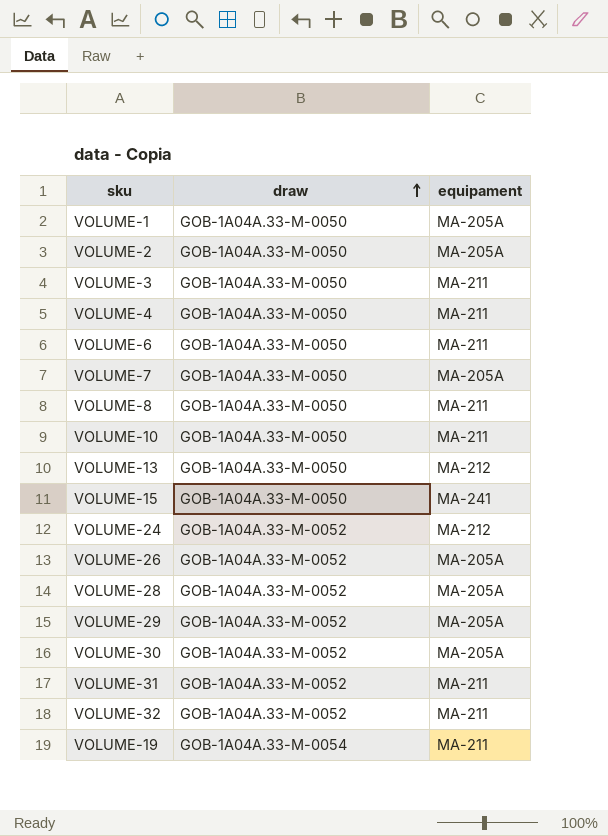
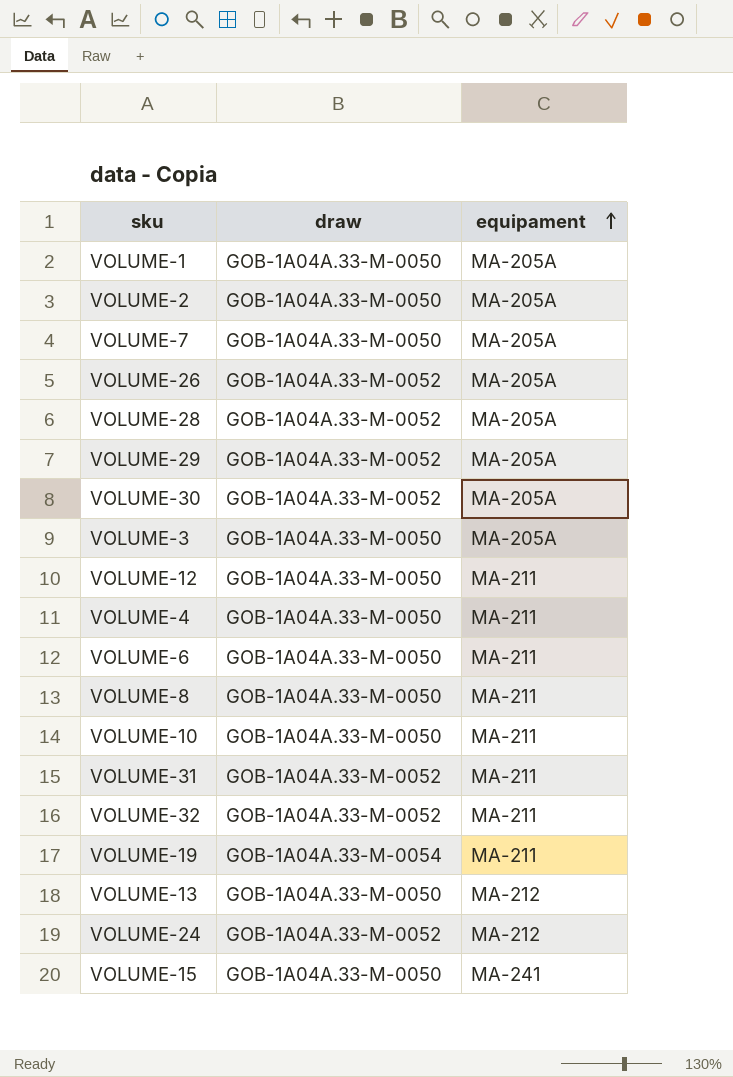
row order: draw ascending -> equipament ascending
VOLUME-3 | equipament: MA-211 -> MA-205A
row VOLUME-12: none -> GOB-1A04A.33-M-0050 | MA-211

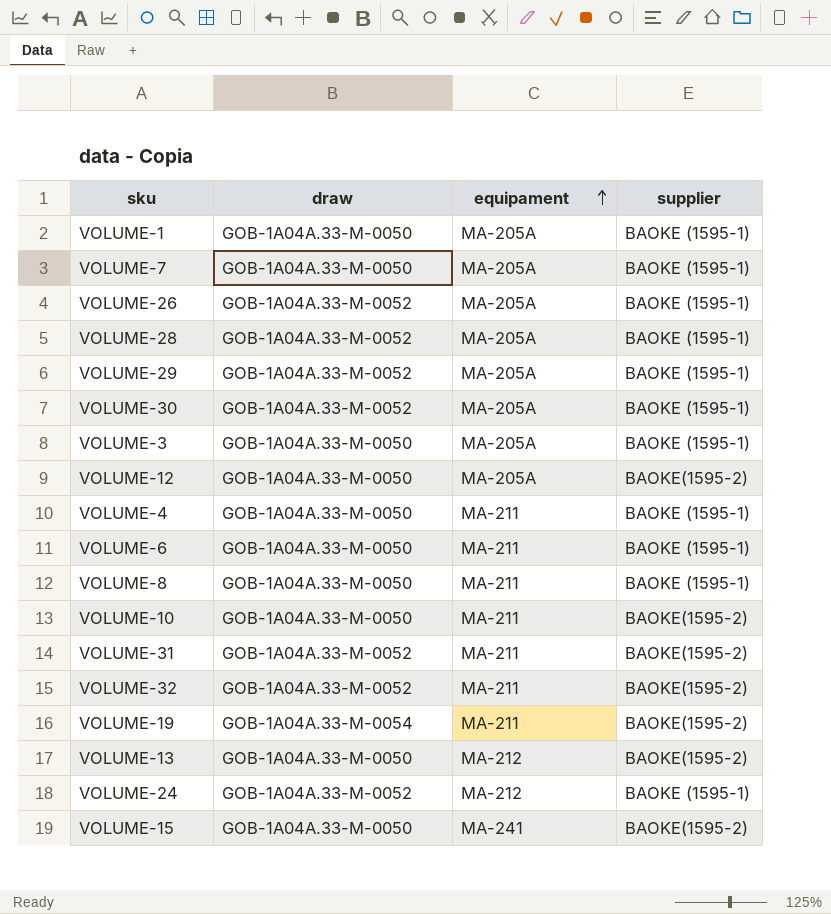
column supplier | position: none -> 4
row VOLUME-2: GOB-1A04A.33-M-0050 | MA-205A -> none
VOLUME-12 | equipament: MA-211 -> MA-205A

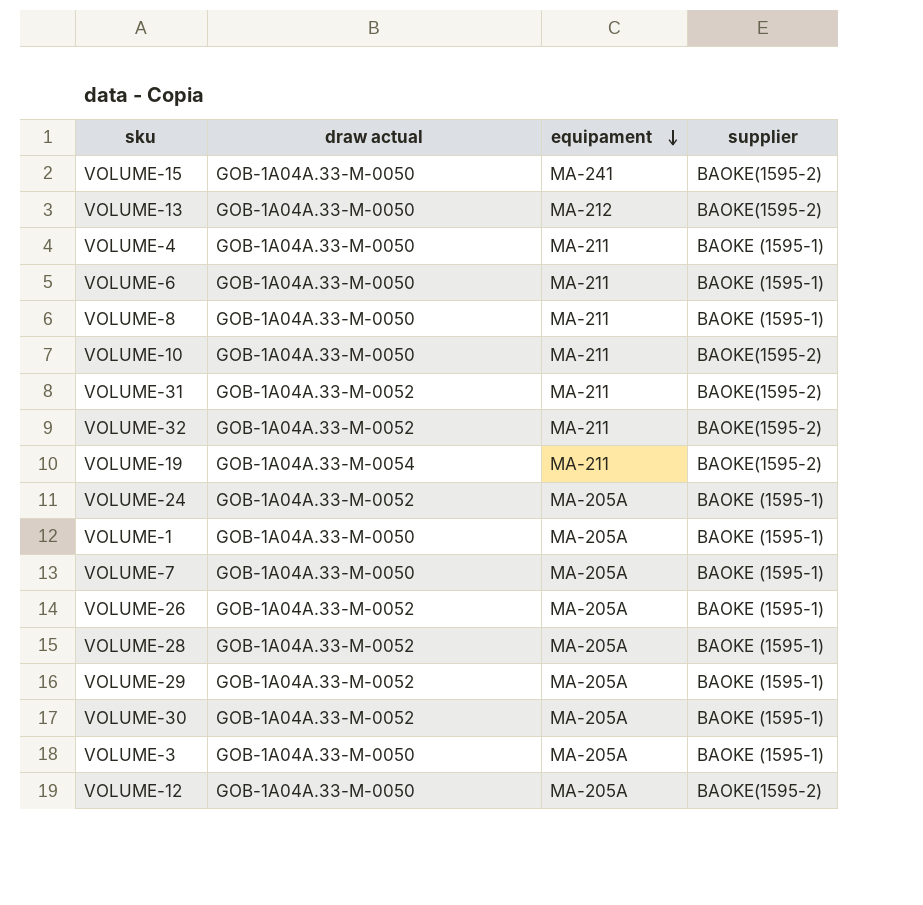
row order: equipament ascending -> equipament descending
column name: draw -> draw actual
VOLUME-24 | equipament: MA-212 -> MA-205A

